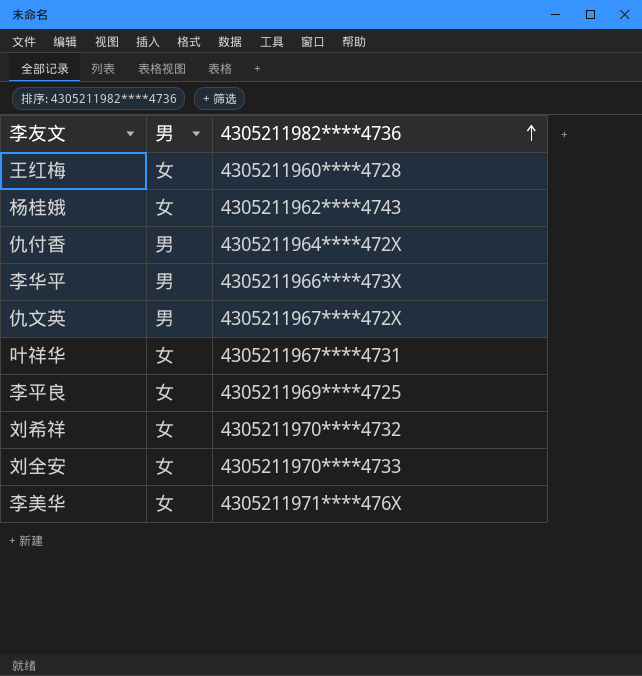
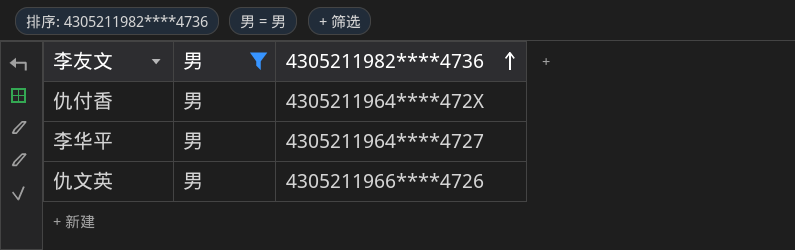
filter: none -> 男 = 男
李华平 | 4305211982****4736: 4305211966****473X -> 4305211964****4727
仇文英 | 4305211982****4736: 4305211967****472X -> 4305211966****4726

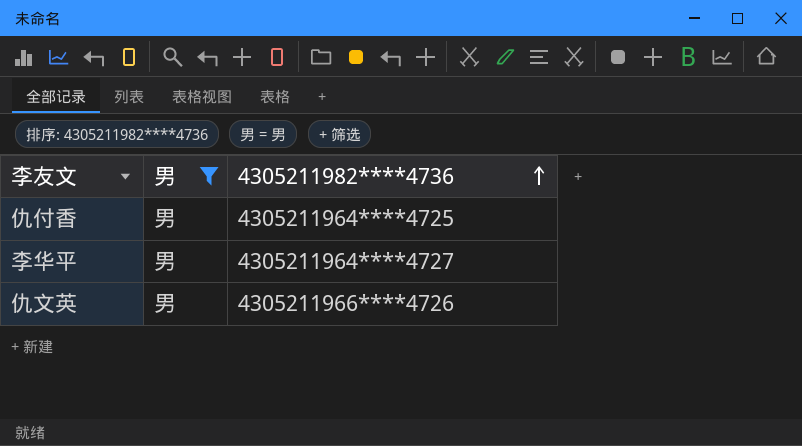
仇付香 | 4305211982****4736: 4305211964****472X -> 4305211964****4725

